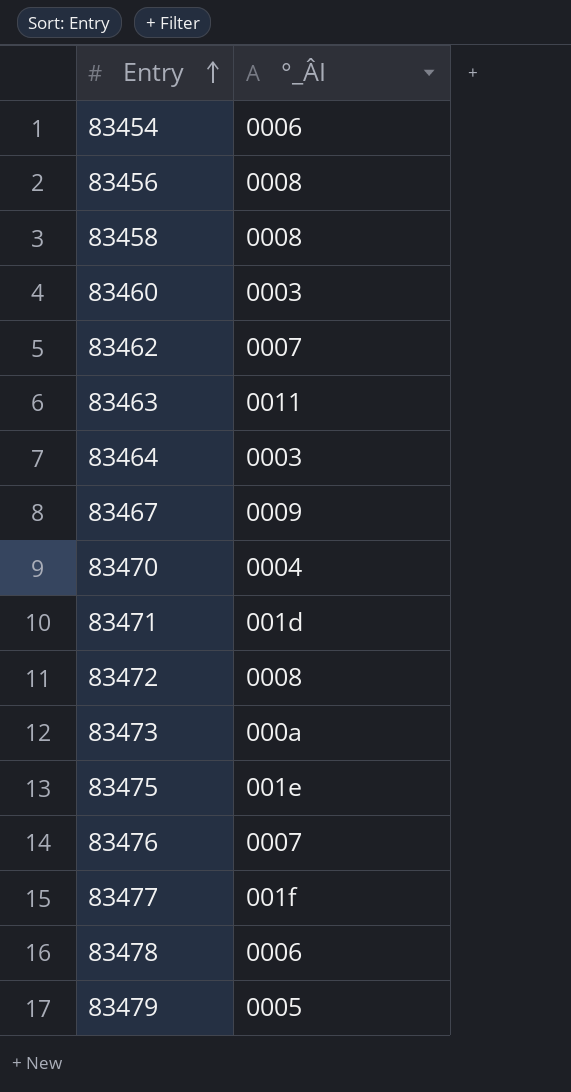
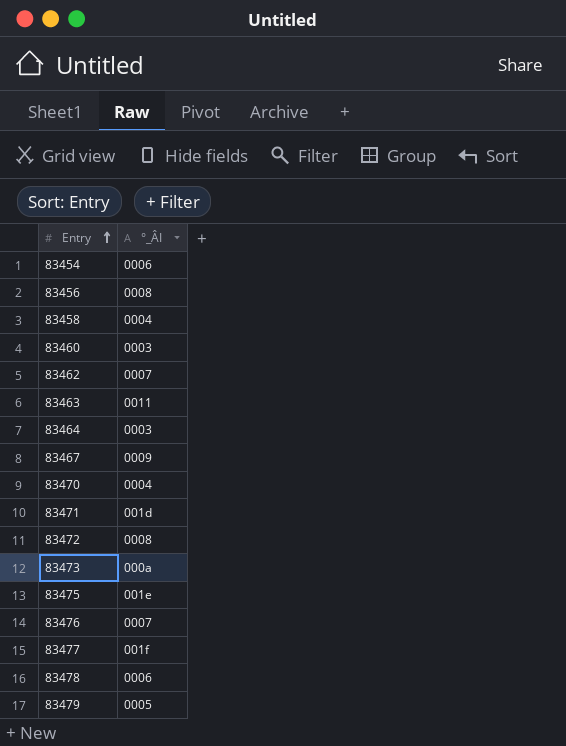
83458 | °_ÂI: 0008 -> 0004

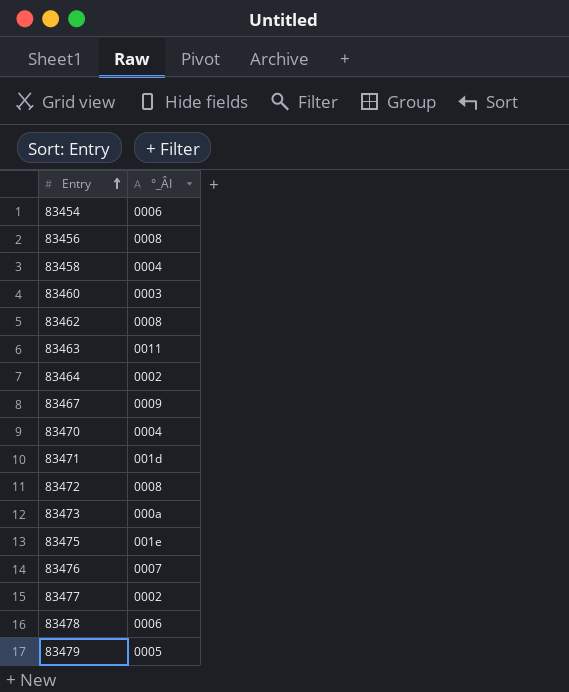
83462 | °_ÂI: 0007 -> 0008
83464 | °_ÂI: 0003 -> 0002
83477 | °_ÂI: 001f -> 0002

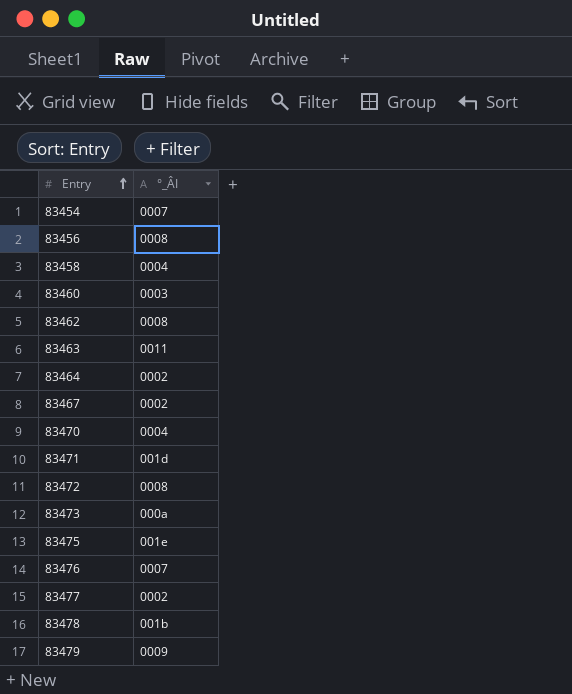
83454 | °_ÂI: 0006 -> 0007
83467 | °_ÂI: 0009 -> 0002
83478 | °_ÂI: 0006 -> 001b
83479 | °_ÂI: 0005 -> 0009

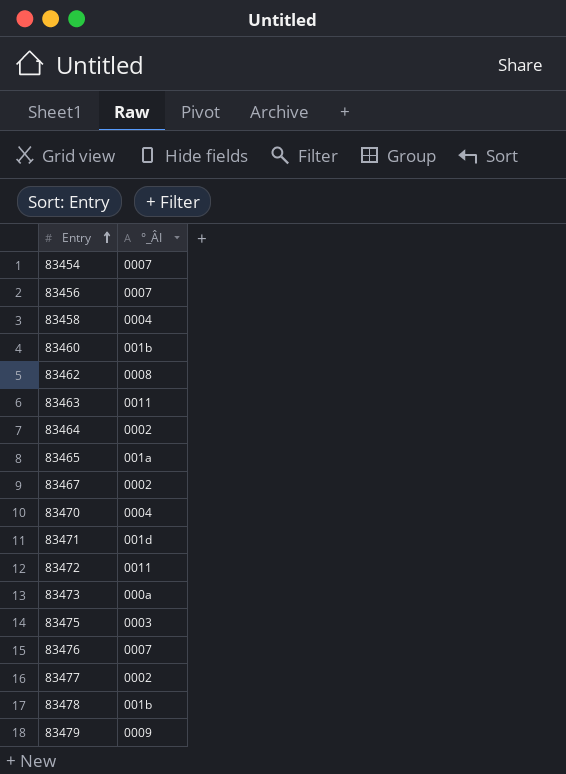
83456 | °_ÂI: 0008 -> 0007
83460 | °_ÂI: 0003 -> 001b
row 83465: none -> 001a
83472 | °_ÂI: 0008 -> 0011
83475 | °_ÂI: 001e -> 0003

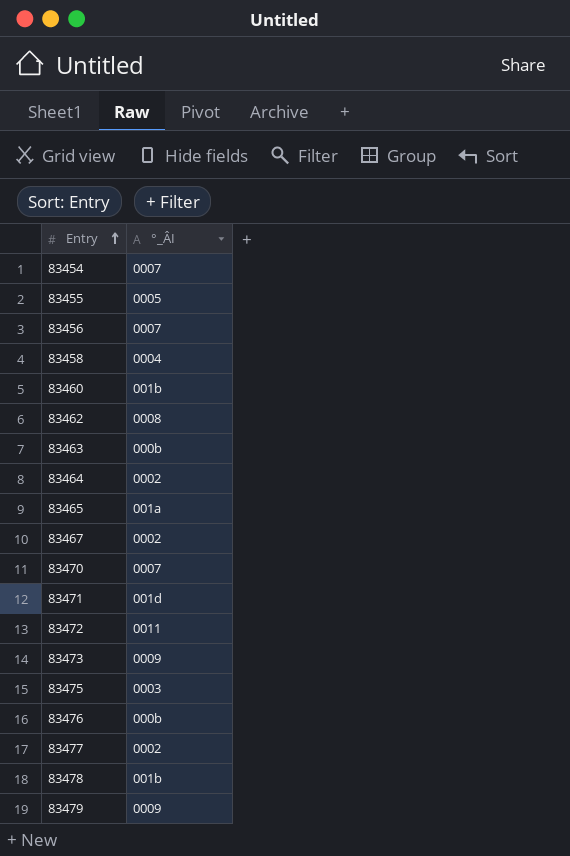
row 83455: none -> 0005
83463 | °_ÂI: 0011 -> 000b
83470 | °_ÂI: 0004 -> 0007
83473 | °_ÂI: 000a -> 0009
83476 | °_ÂI: 0007 -> 000b

